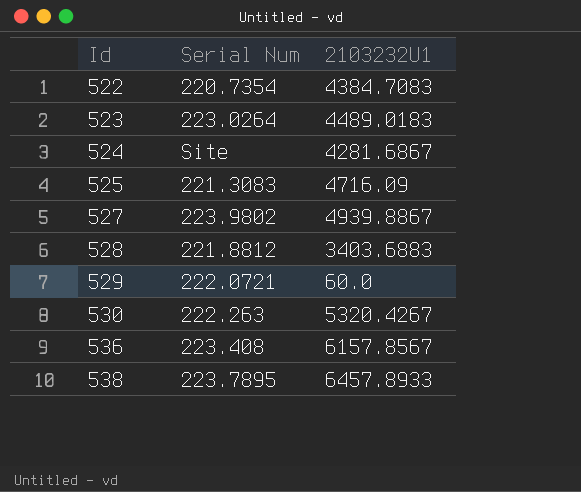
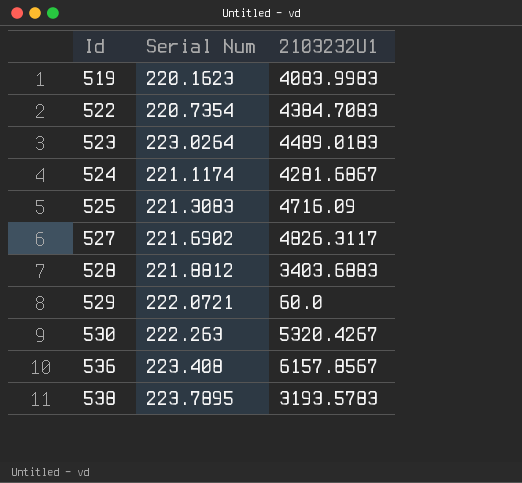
row 519: none -> 220.1623 | 4083.9983
524 | Serial Num: Site -> 221.1174
527 | Serial Num: 223.9802 -> 221.6902
527 | 2103232U1: 4939.8867 -> 4826.3117
538 | 2103232U1: 6457.8933 -> 3193.5783

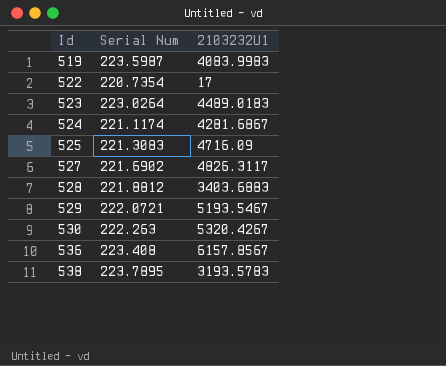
519 | Serial Num: 220.1623 -> 223.5987
522 | 2103232U1: 4384.7083 -> 17
529 | 2103232U1: 60.0 -> 5193.5467

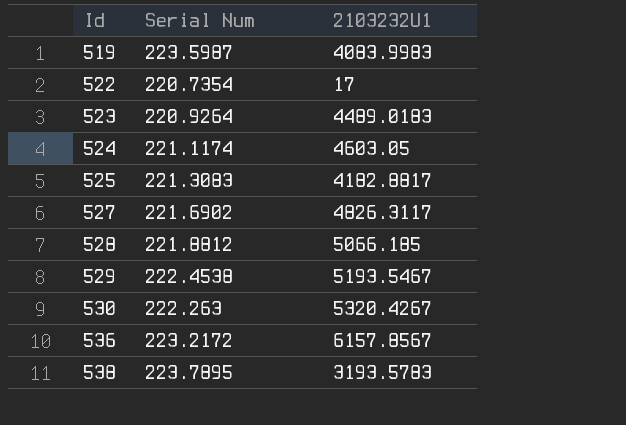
523 | Serial Num: 223.0264 -> 220.9264
524 | 2103232U1: 4281.6867 -> 4603.05
525 | 2103232U1: 4716.09 -> 4182.8817
528 | 2103232U1: 3403.6883 -> 5066.185
529 | Serial Num: 222.0721 -> 222.4538
536 | Serial Num: 223.408 -> 223.2172

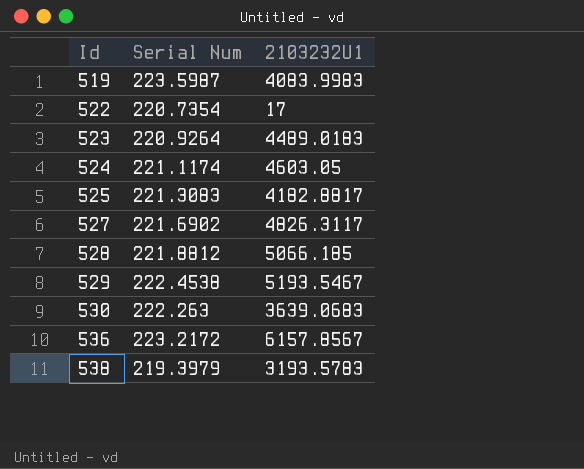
530 | 2103232U1: 5320.4267 -> 3639.0683
538 | Serial Num: 223.7895 -> 219.3979

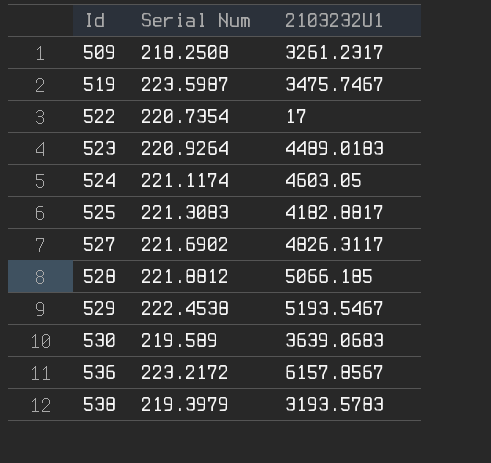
row 509: none -> 218.2508 | 3261.2317
519 | 2103232U1: 4083.9983 -> 3475.7467
530 | Serial Num: 222.263 -> 219.589

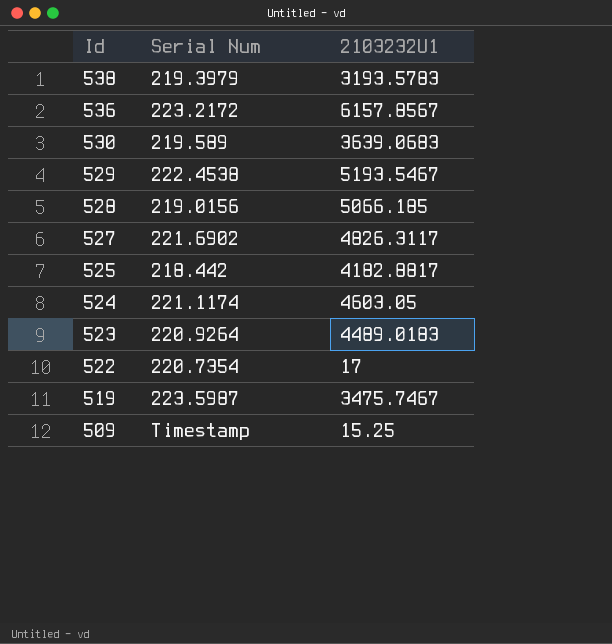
row order: Id ascending -> Id descending
528 | Serial Num: 221.8812 -> 219.0156
525 | Serial Num: 221.3083 -> 218.442
509 | Serial Num: 218.2508 -> Timestamp
509 | 2103232U1: 3261.2317 -> 15.25

